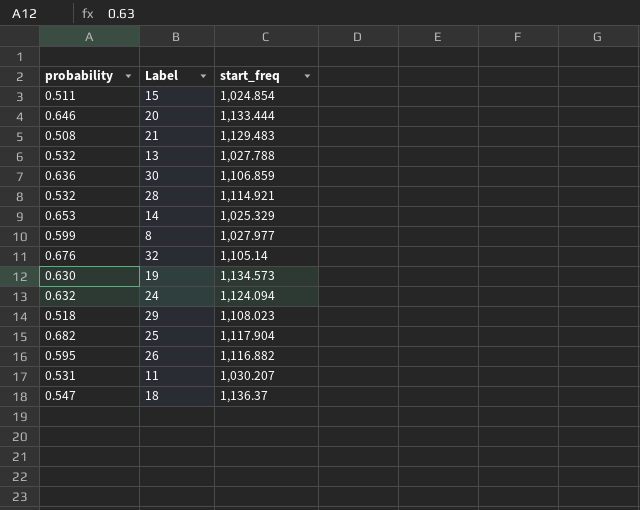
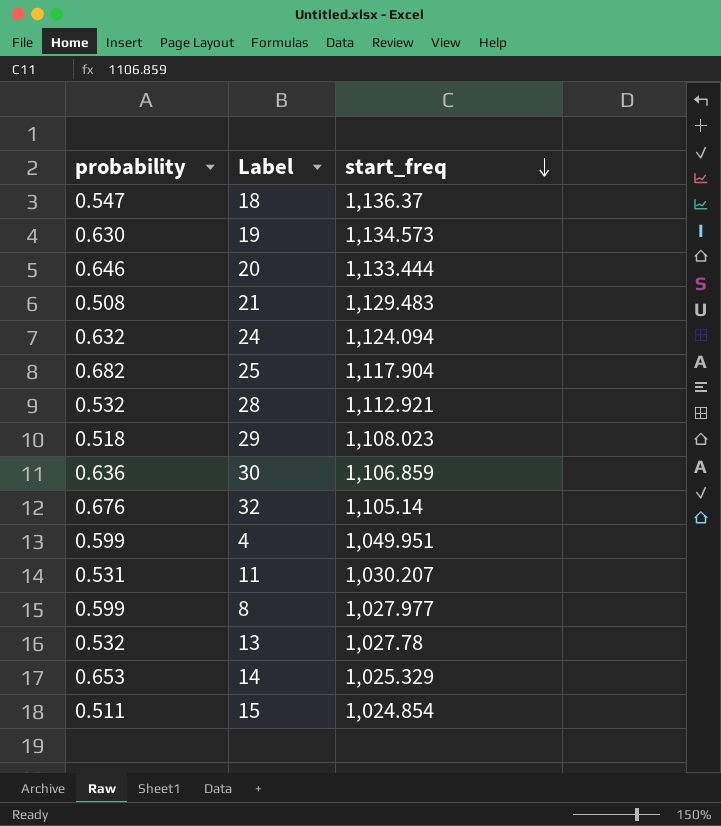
row order: none -> start_freq descending
row 26: 0.595 | 1,116.882 -> none
28 | start_freq: 1,114.921 -> 1,112.921
row 4: none -> 0.599 | 1,049.951
13 | start_freq: 1,027.788 -> 1,027.78

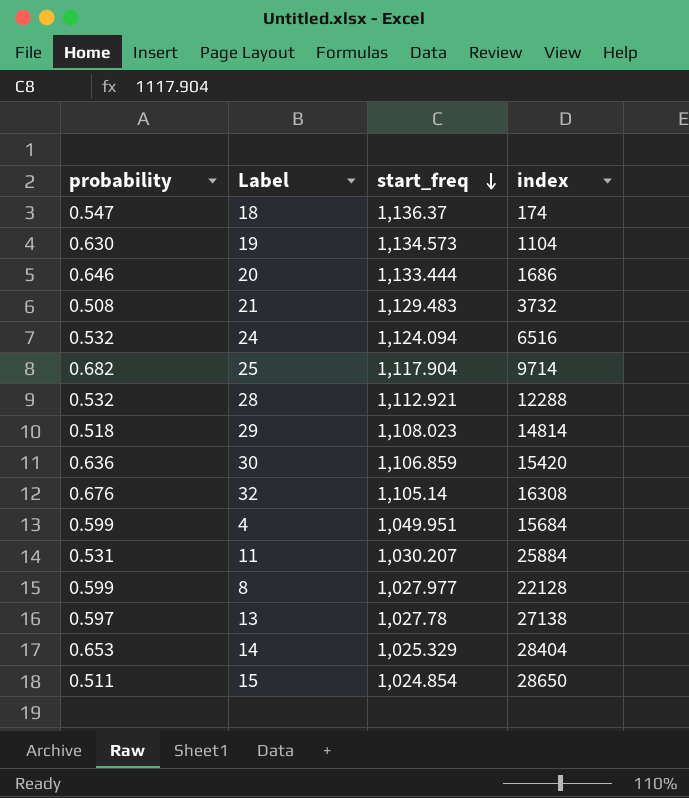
column index | position: none -> 4
24 | probability: 0.632 -> 0.532
13 | probability: 0.532 -> 0.597

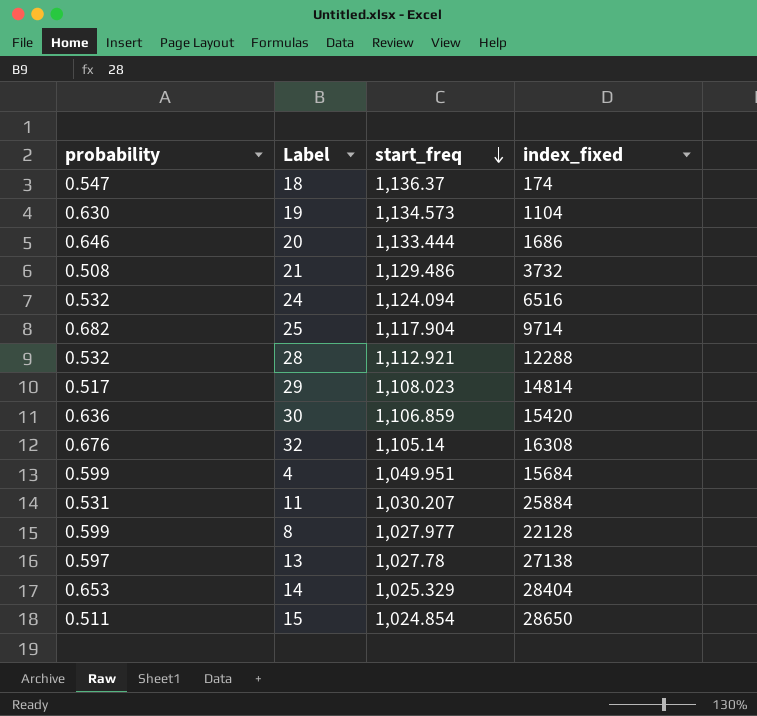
column name: index -> index_fixed
21 | start_freq: 1,129.483 -> 1,129.486
29 | probability: 0.518 -> 0.517

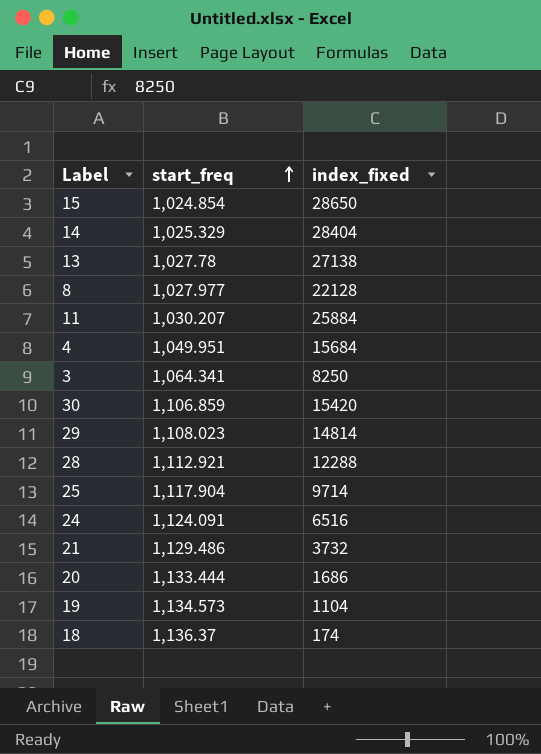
row order: start_freq descending -> start_freq ascending
column probability | position: 1 -> none
row 32: 0.676 | 1,105.14 | 16308 -> none
row 3: none -> 1,064.341 | 8250
24 | start_freq: 1,124.094 -> 1,124.091

